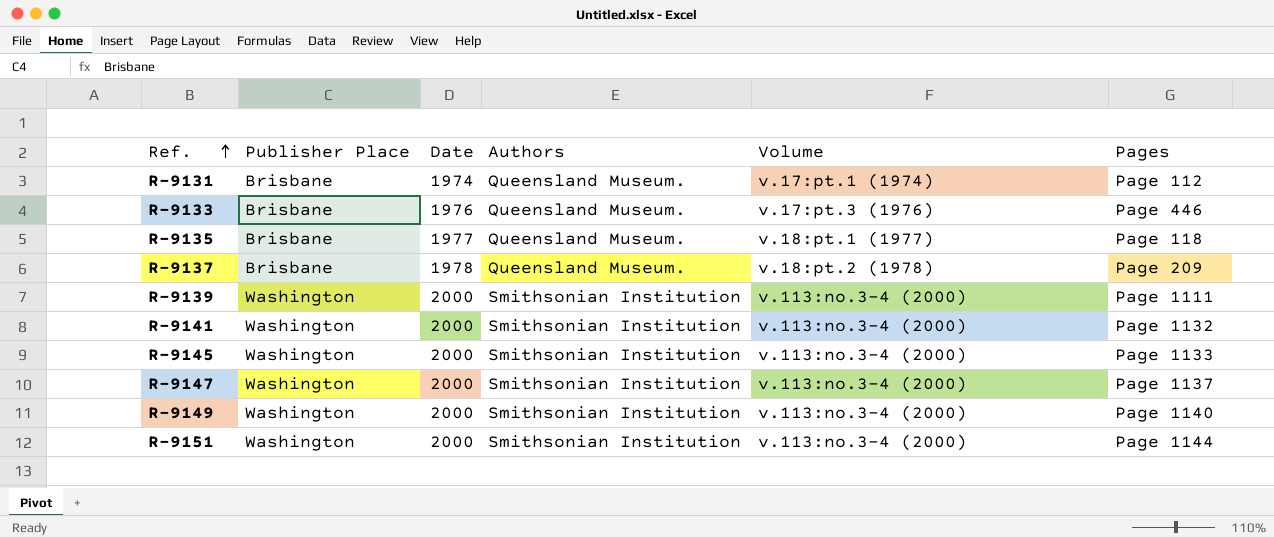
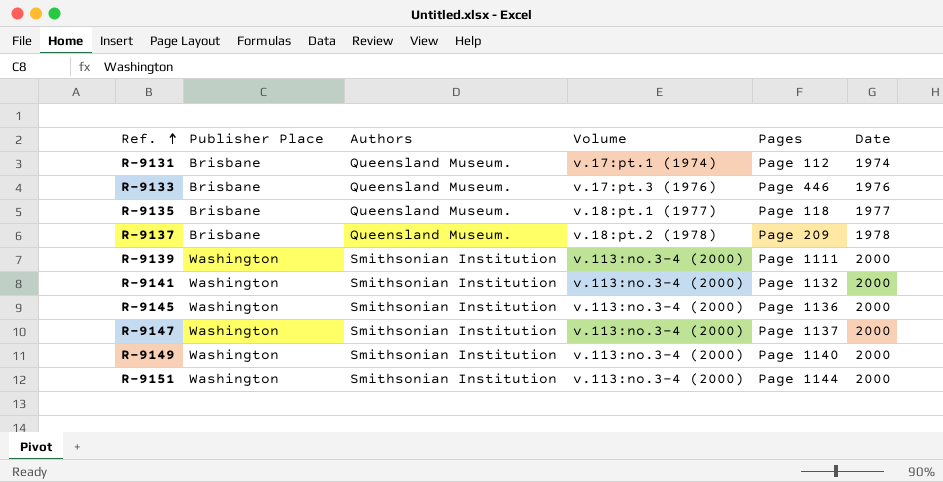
column Date | position: 3 -> 6
R-9145 | Pages: Page 1133 -> Page 1136

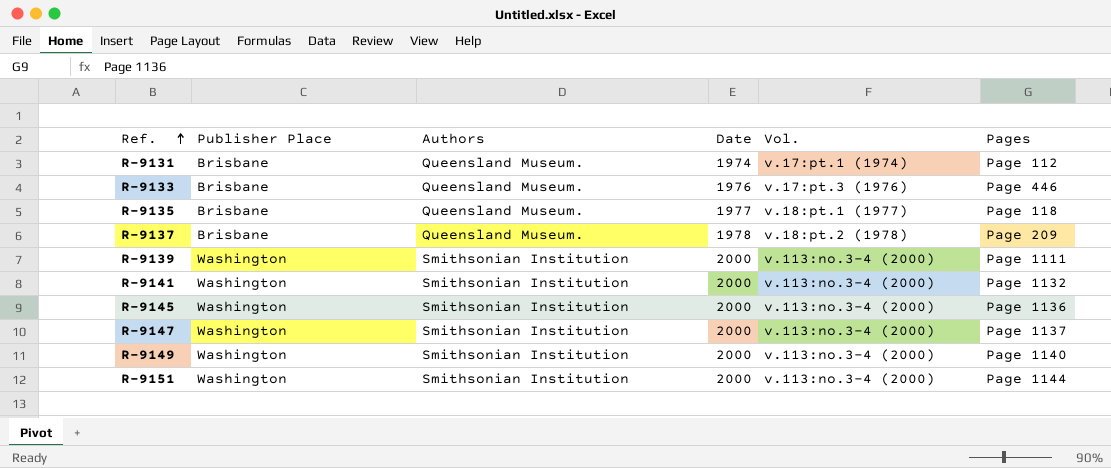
column Date | position: 6 -> 4
column name: Volume -> Vol.

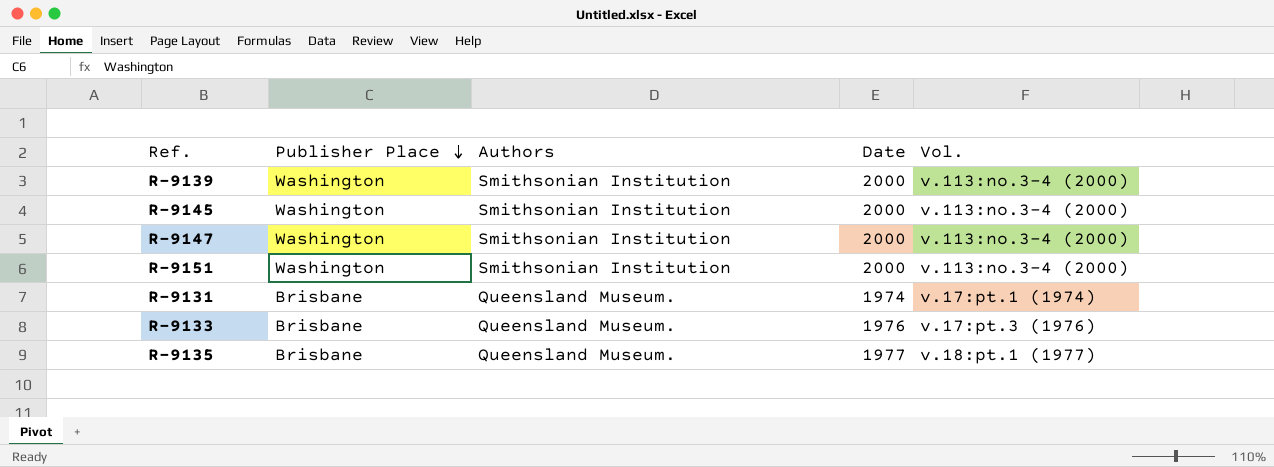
row order: Ref. ascending -> Publisher Place descending
column Pages | position: 6 -> none
row R-9137: Brisbane | Queensland Museum. | 1978 | v.18:pt.2 (1978) | Page 209 -> none
row R-9141: Washington | Smithsonian Institution | 2000 | v.113:no.3-4 (2000) | Page 1132 -> none
row R-9149: Washington | Smithsonian Institution | 2000 | v.113:no.3-4 (2000) | Page 1140 -> none

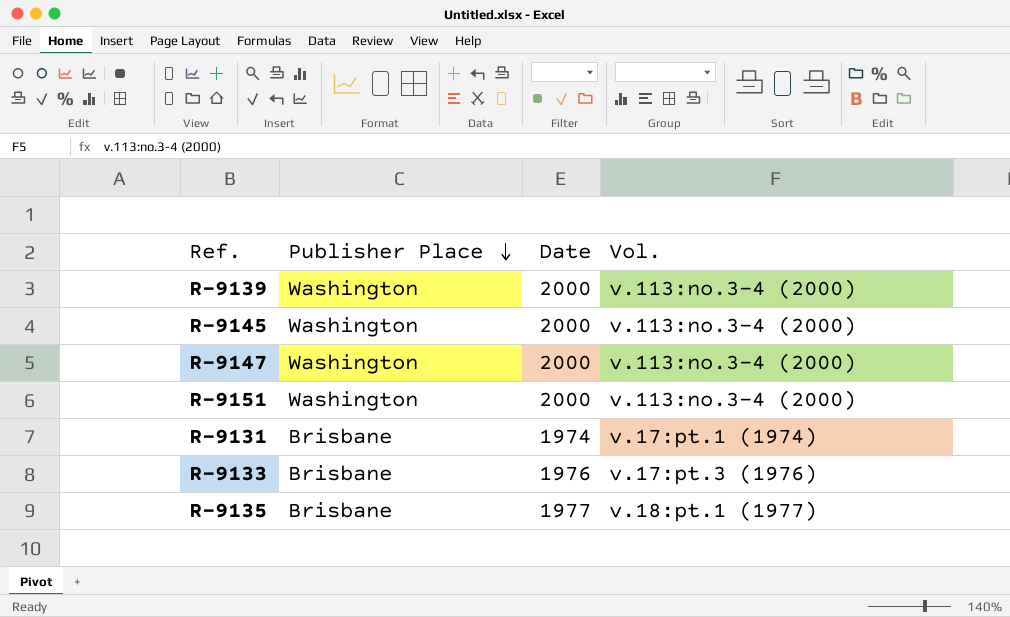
column Authors | position: 3 -> none

